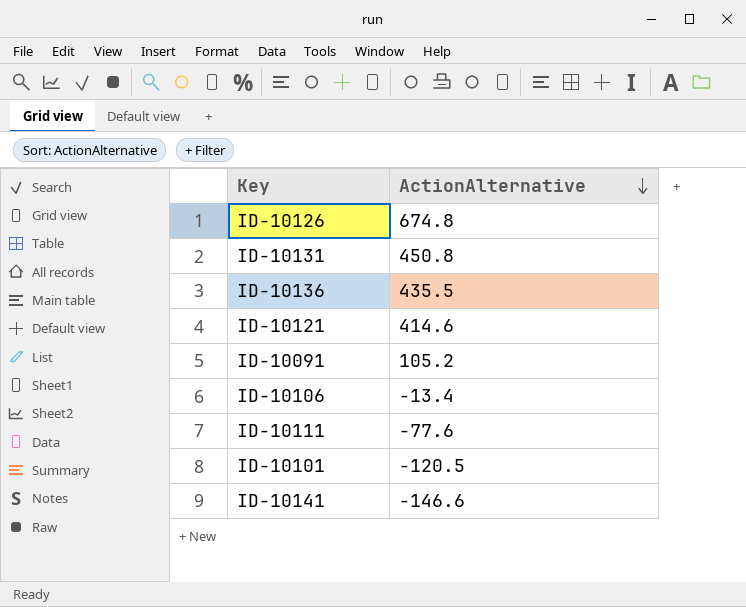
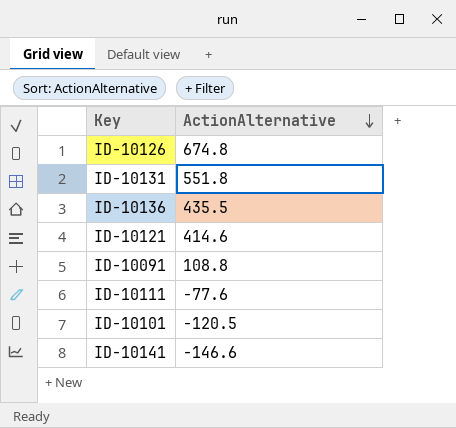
row ID-10106: -13.4 -> none
ID-10131 | ActionAlternative: 450.8 -> 551.8
ID-10091 | ActionAlternative: 105.2 -> 108.8

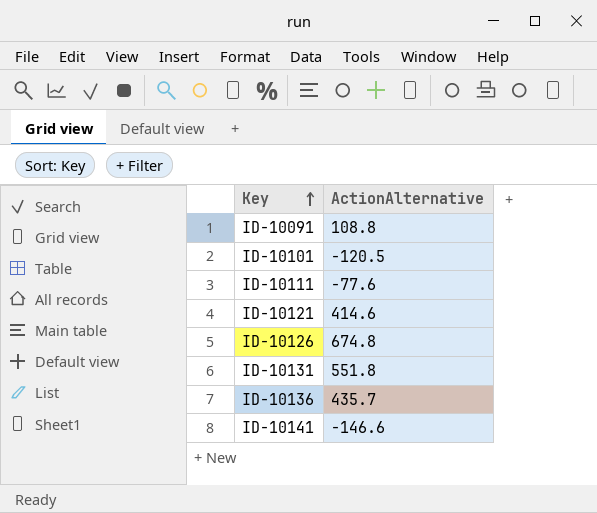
row order: ActionAlternative descending -> Key ascending
ID-10136 | ActionAlternative: 435.5 -> 435.7

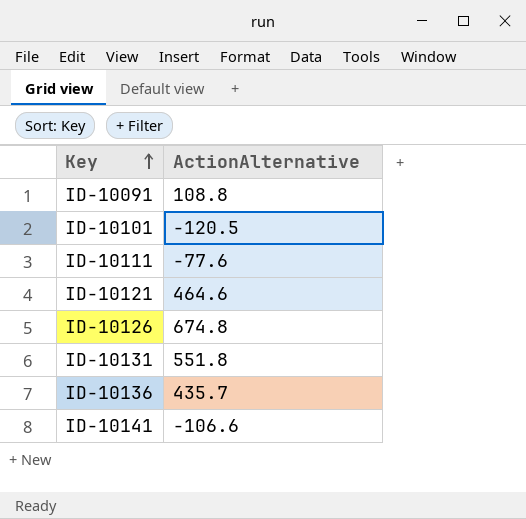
ID-10121 | ActionAlternative: 414.6 -> 464.6
ID-10141 | ActionAlternative: -146.6 -> -106.6

